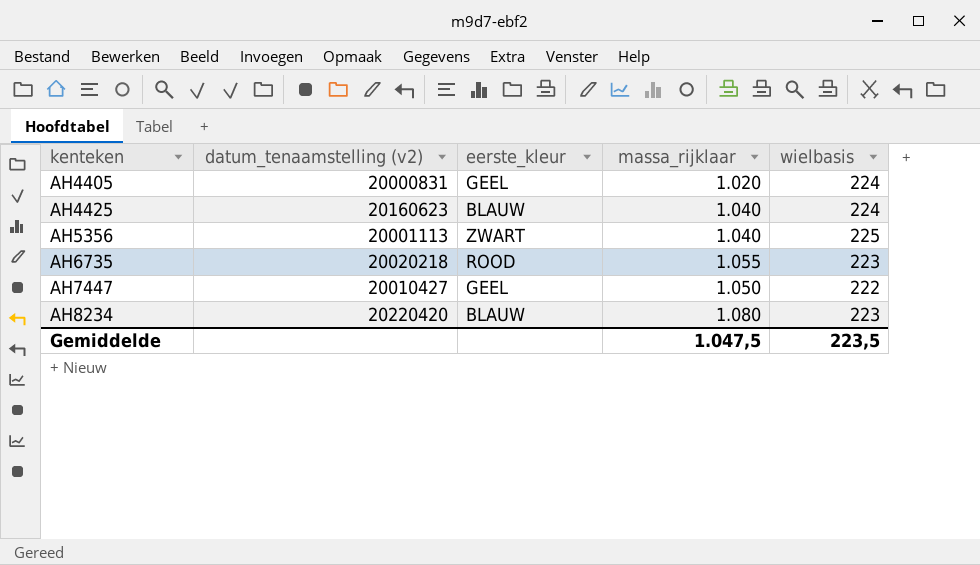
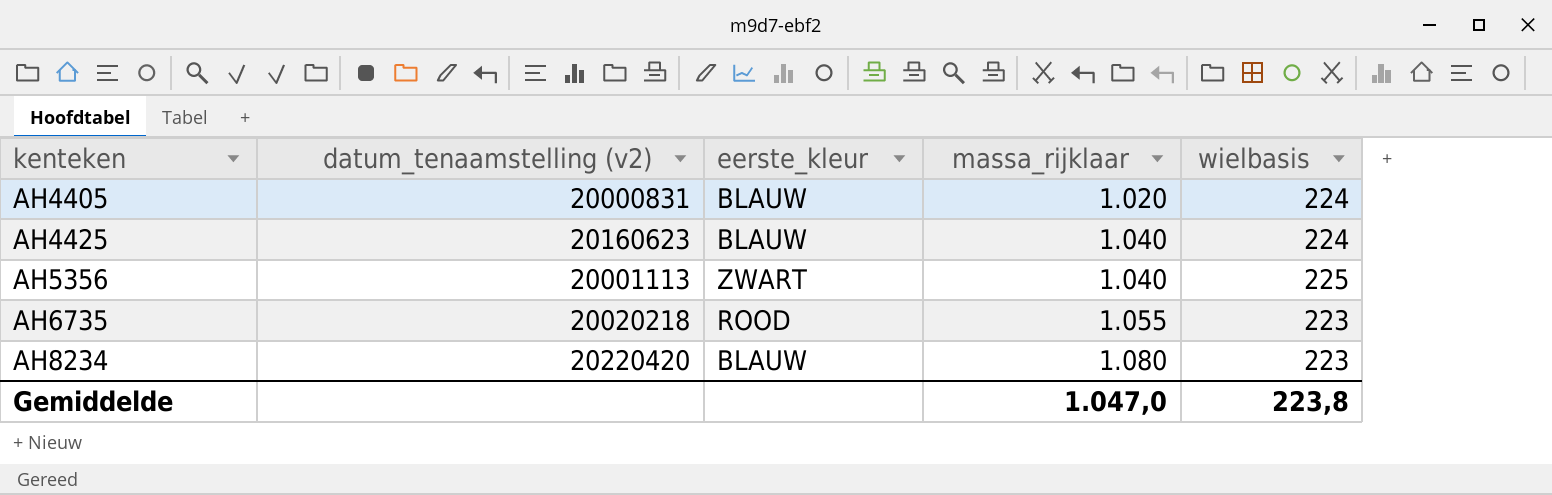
row AH7447: 20010427 | GEEL | 1.050 | 222 -> none
AH4405 | eerste_kleur: GEEL -> BLAUW
Gemiddelde | massa_rijklaar: 1.047,5 -> 1.047,0
Gemiddelde | wielbasis: 223,5 -> 223,8

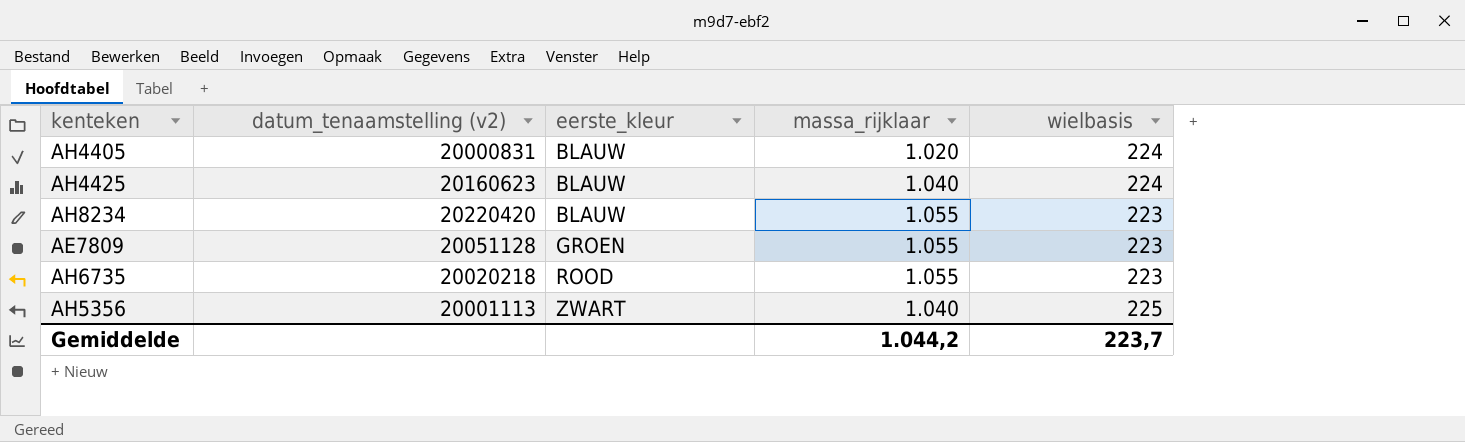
row order: kenteken ascending -> eerste_kleur ascending
AH8234 | massa_rijklaar: 1.080 -> 1.055
row AE7809: none -> 20051128 | GROEN | 1.055 | 223
Gemiddelde | massa_rijklaar: 1.047,0 -> 1.044,2
Gemiddelde | wielbasis: 223,8 -> 223,7

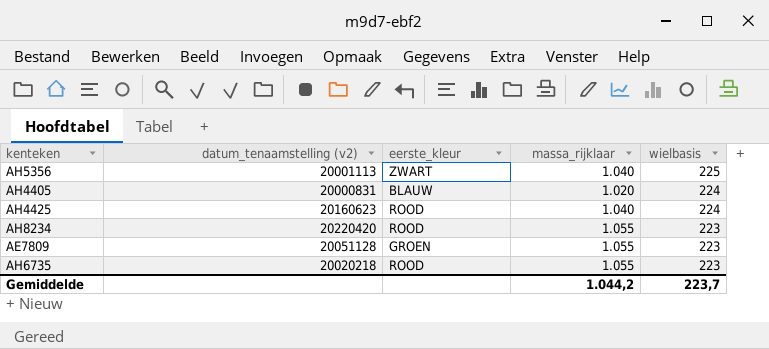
row order: eerste_kleur ascending -> wielbasis descending
AH4425 | eerste_kleur: BLAUW -> ROOD
AH8234 | eerste_kleur: BLAUW -> ROOD

